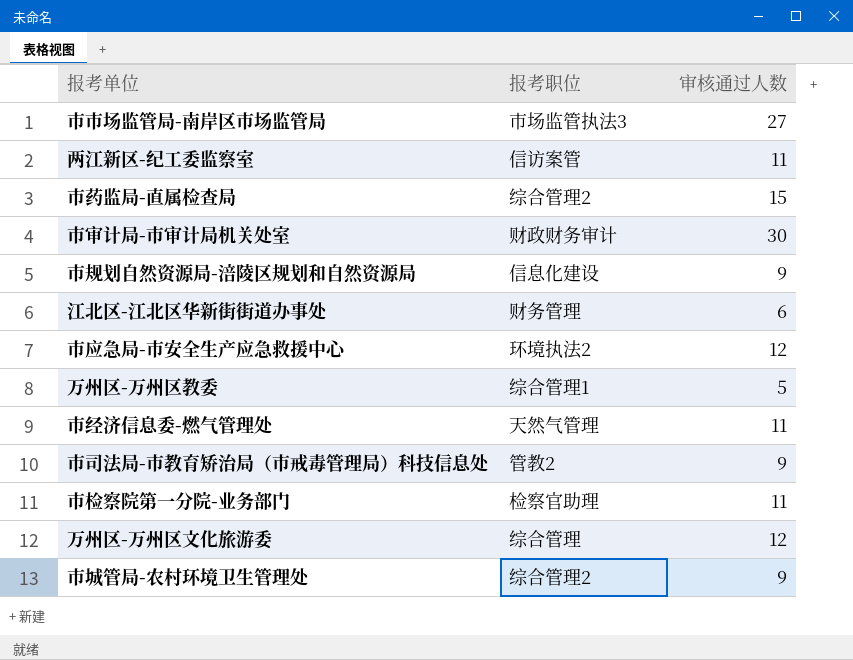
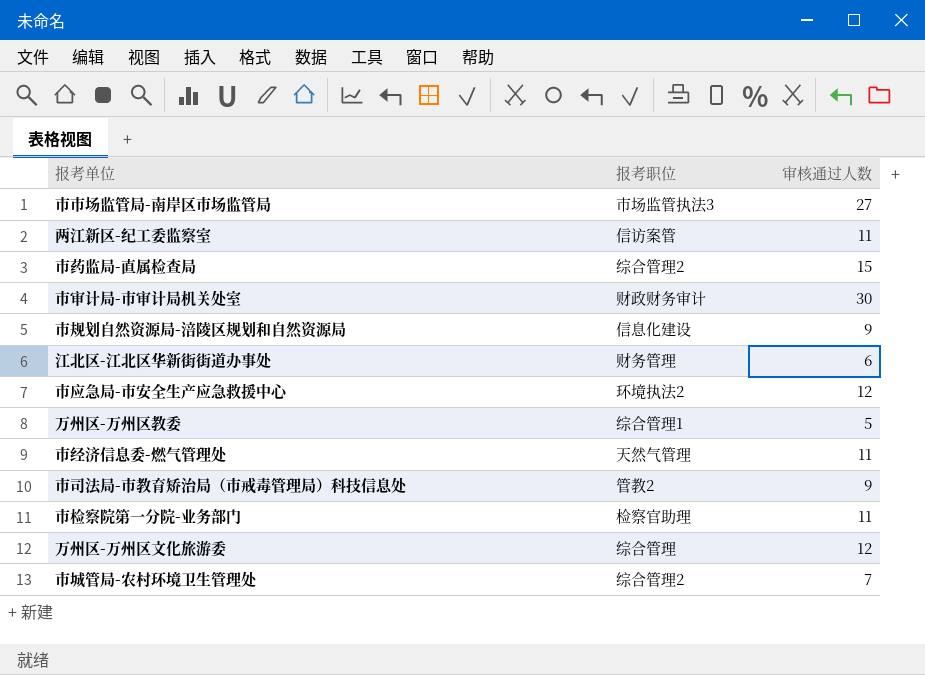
市城管局-农村环境卫生管理处 | 审核通过人数: 9 -> 7

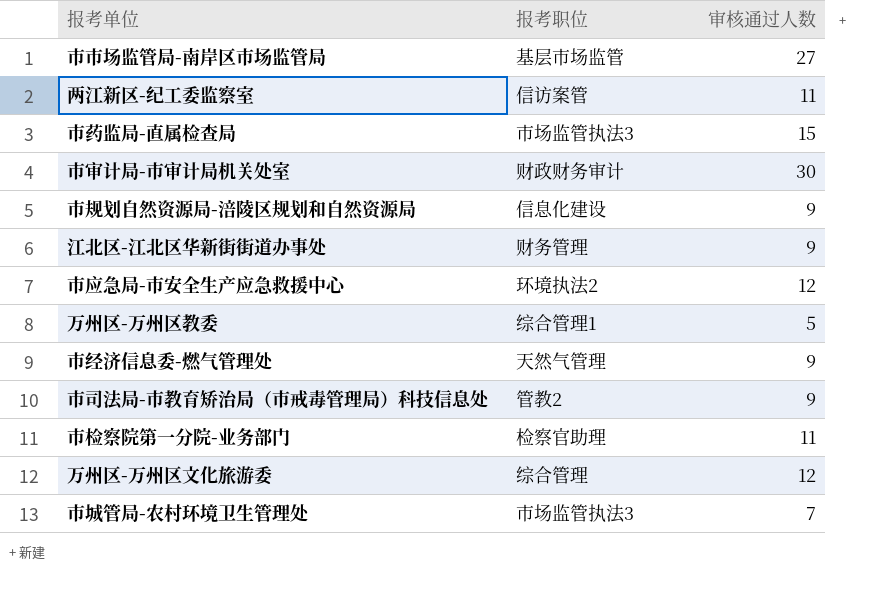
市市场监管局-南岸区市场监管局 | 报考职位: 市场监管执法3 -> 基层市场监管
市药监局-直属检查局 | 报考职位: 综合管理2 -> 市场监管执法3
江北区-江北区华新街街道办事处 | 审核通过人数: 6 -> 9
市经济信息委-燃气管理处 | 审核通过人数: 11 -> 9
市城管局-农村环境卫生管理处 | 报考职位: 综合管理2 -> 市场监管执法3

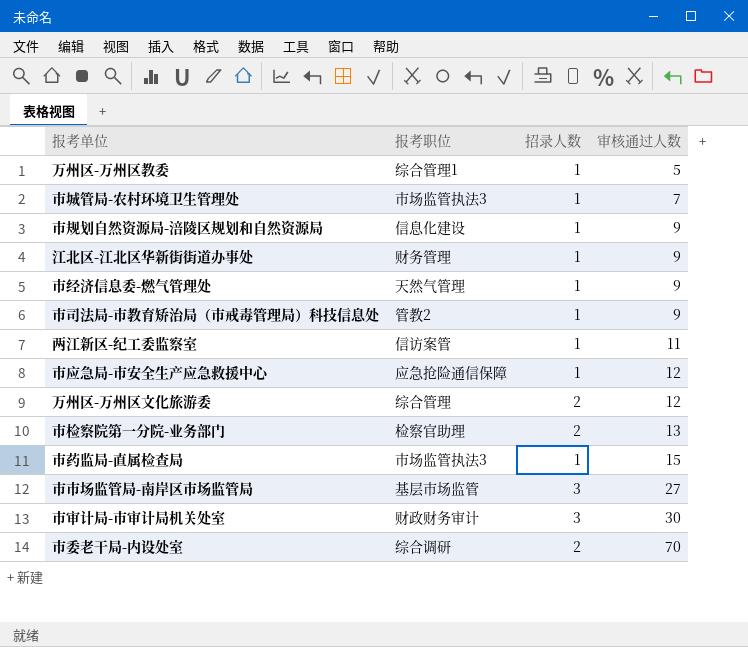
row order: none -> 审核通过人数 ascending
column 招录人数 | position: none -> 3
市应急局-市安全生产应急救援中心 | 报考职位: 环境执法2 -> 应急抢险通信保障
市检察院第一分院-业务部门 | 审核通过人数: 11 -> 13
row 市委老干局-内设处室: none -> 综合调研 | 2 | 70

